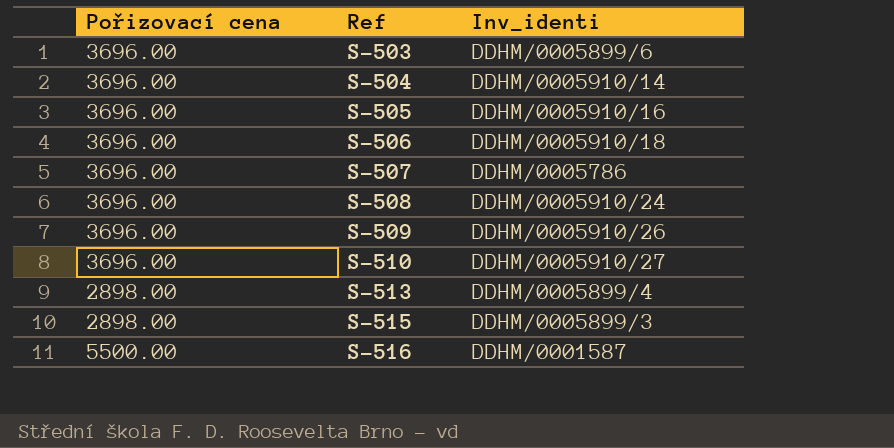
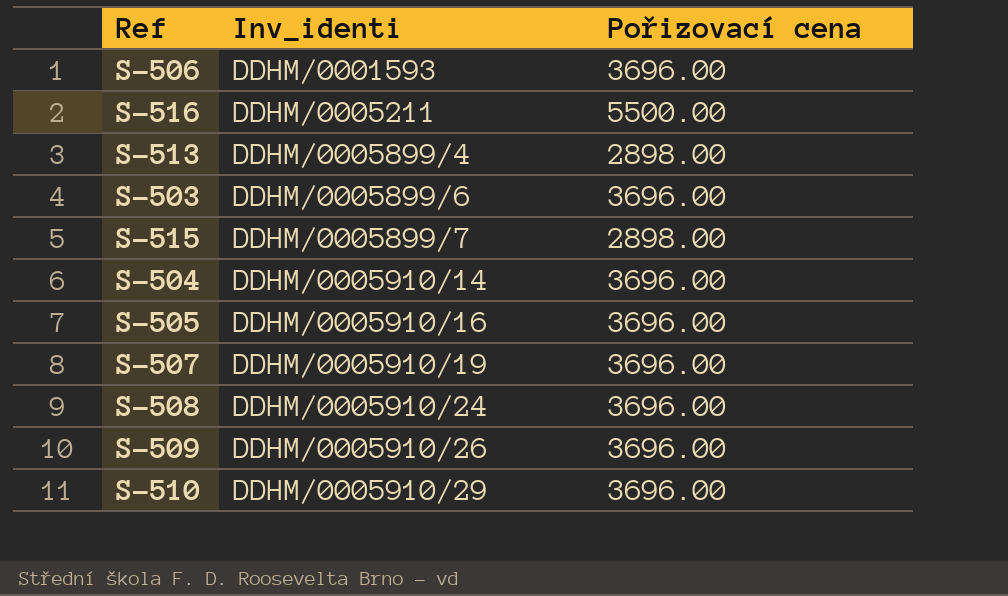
row order: Ref ascending -> Inv_identi ascending
column Pořizovací cena | position: 1 -> 3
S-506 | Inv_identi: DDHM/0005910/18 -> DDHM/0001593
S-516 | Inv_identi: DDHM/0001587 -> DDHM/0005211
S-515 | Inv_identi: DDHM/0005899/3 -> DDHM/0005899/7
S-507 | Inv_identi: DDHM/0005786 -> DDHM/0005910/19
S-510 | Inv_identi: DDHM/0005910/27 -> DDHM/0005910/29

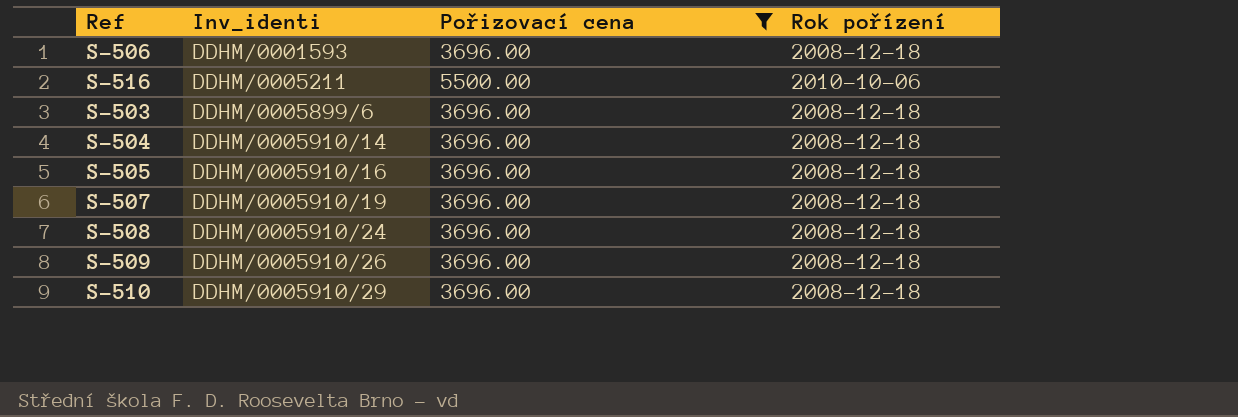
filter: none -> Pořizovací cena != 2898.00
column Rok pořízení | position: none -> 4

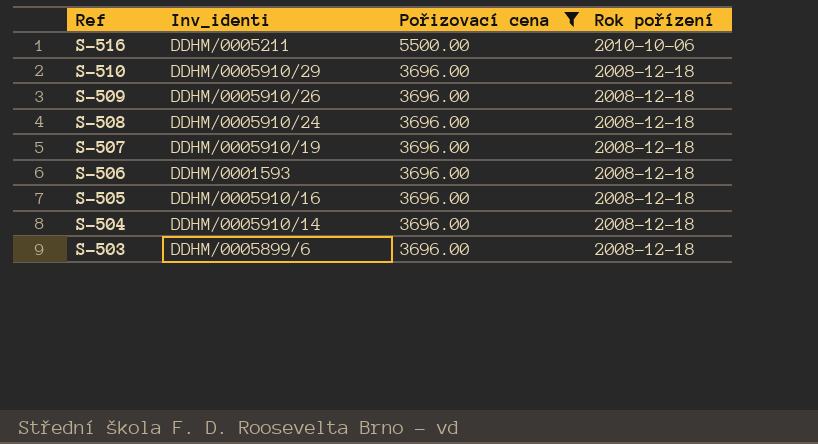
row order: Inv_identi ascending -> Ref descending

